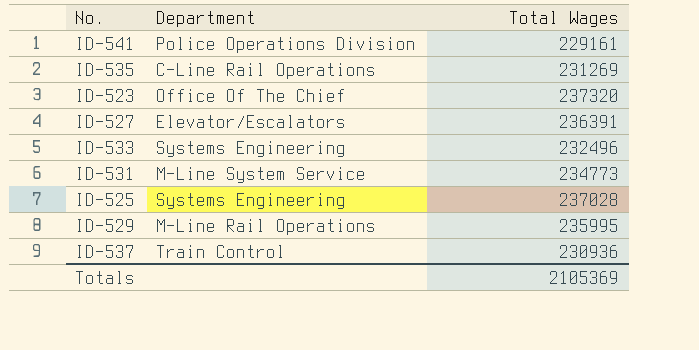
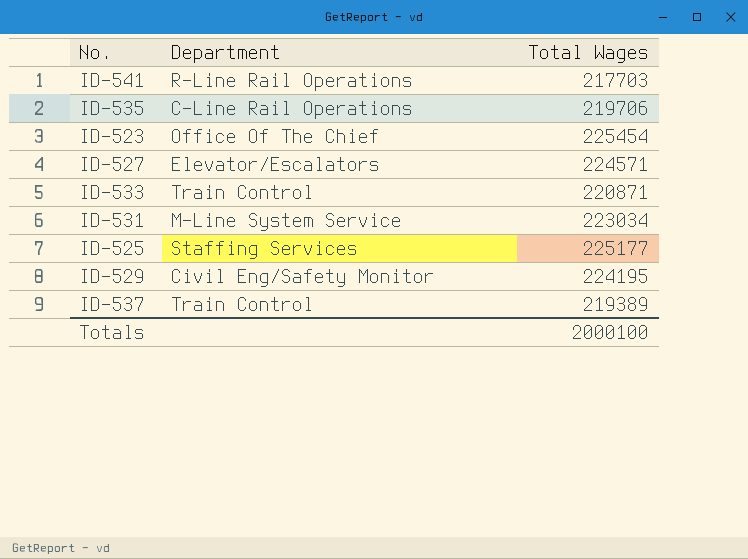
ID-541 | Department: Police Operations Division -> R-Line Rail Operations
ID-541 | Total Wages: 229161 -> 217703
ID-535 | Total Wages: 231269 -> 219706
ID-523 | Total Wages: 237320 -> 225454
ID-527 | Total Wages: 236391 -> 224571
ID-533 | Department: Systems Engineering -> Train Control
ID-533 | Total Wages: 232496 -> 220871
ID-531 | Total Wages: 234773 -> 223034
ID-525 | Department: Systems Engineering -> Staffing Services
ID-525 | Total Wages: 237028 -> 225177
ID-529 | Department: M-Line Rail Operations -> Civil Eng/Safety Monitor
ID-529 | Total Wages: 235995 -> 224195
ID-537 | Total Wages: 230936 -> 219389
Totals | Total Wages: 2105369 -> 2000100

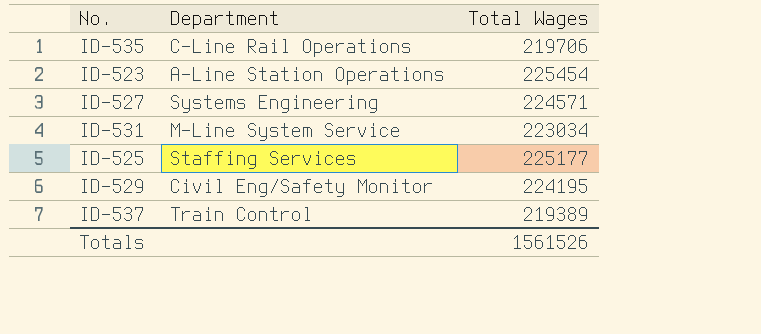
row ID-541: R-Line Rail Operations | 217703 -> none
row ID-533: Train Control | 220871 -> none
ID-523 | Department: Office Of The Chief -> A-Line Station Operations
ID-527 | Department: Elevator/Escalators -> Systems Engineering
Totals | Total Wages: 2000100 -> 1561526

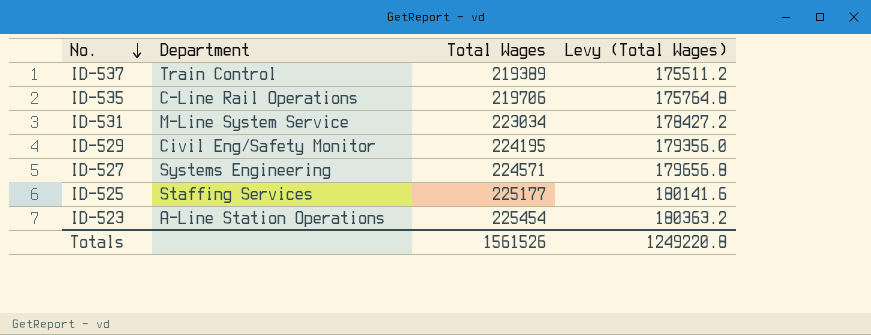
row order: none -> No. descending
column Levy (Total Wages) | formula: none -> [Total Wages] * 0.8

